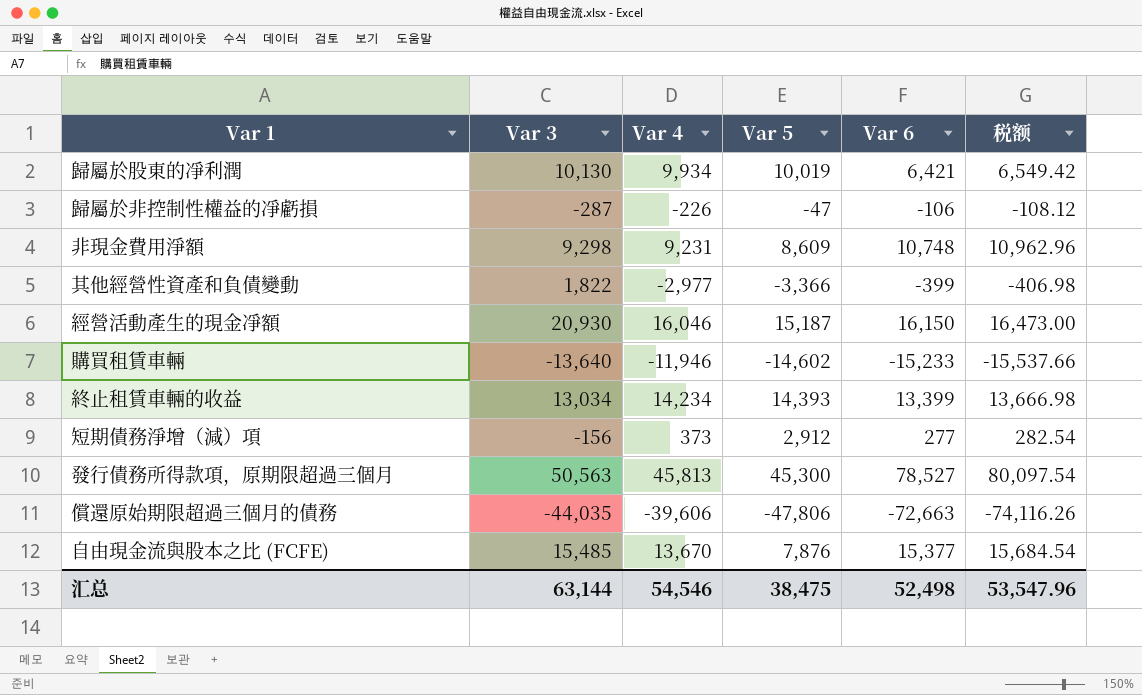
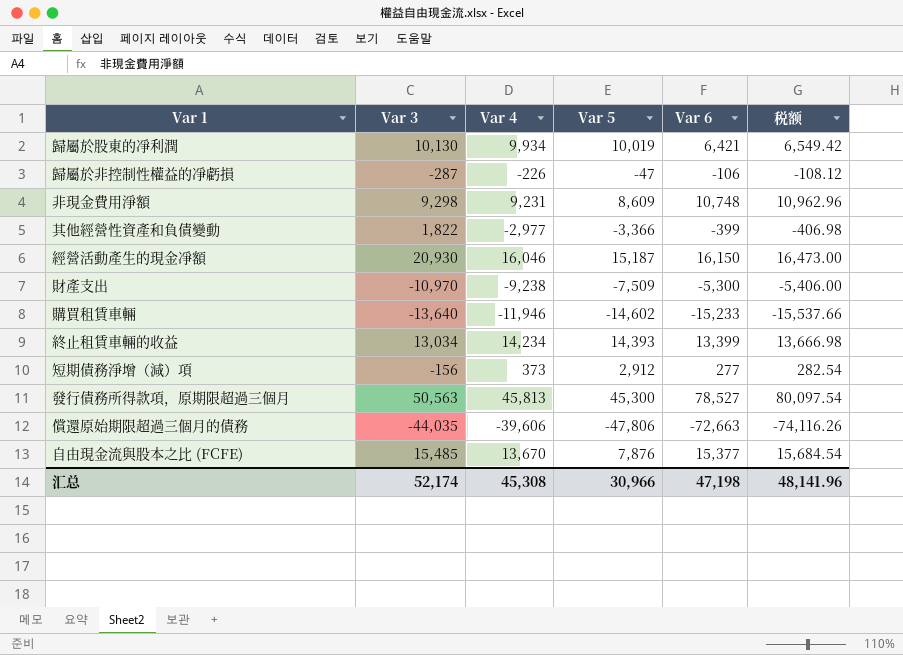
row 財產支出: none -> -10,970 | -9,238 | -7,509 | -5,300 | -5,406.00
汇总 | Var 3: 63,144 -> 52,174
汇总 | Var 4: 54,546 -> 45,308
汇总 | Var 5: 38,475 -> 30,966
汇总 | Var 6: 52,498 -> 47,198
汇总 | 税额: 53,547.96 -> 48,141.96

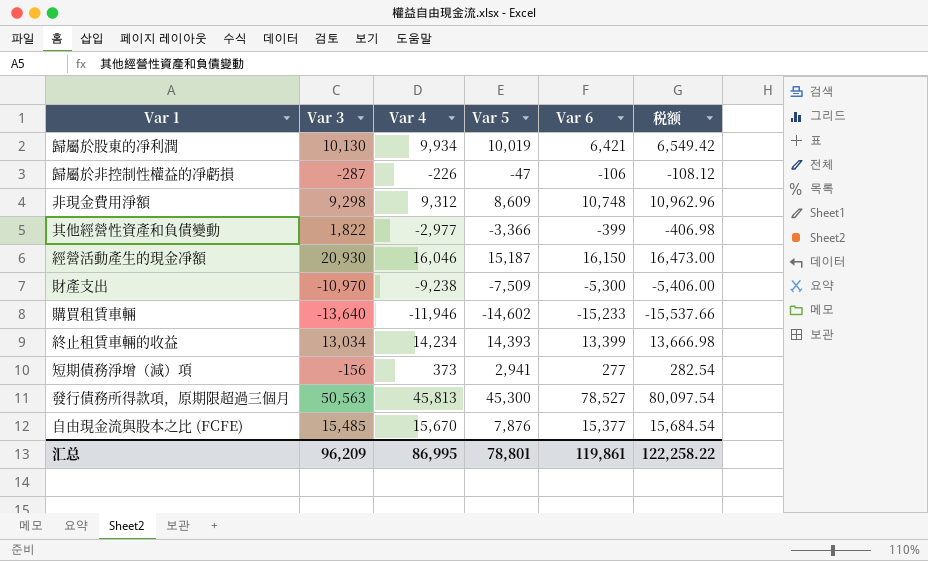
row 償還原始期限超過三個月的債務: -44,035 | -39,606 | -47,806 | -72,663 | -74,116.26 -> none
非現金費用淨額 | Var 4: 9,231 -> 9,312
短期債務淨增（減）項 | Var 5: 2,912 -> 2,941
自由現金流與股本之比 (FCFE) | Var 4: 13,670 -> 15,670
汇总 | Var 3: 52,174 -> 96,209
汇总 | Var 4: 45,308 -> 86,995
汇总 | Var 5: 30,966 -> 78,801
汇总 | Var 6: 47,198 -> 119,861
汇总 | 税额: 48,141.96 -> 122,258.22

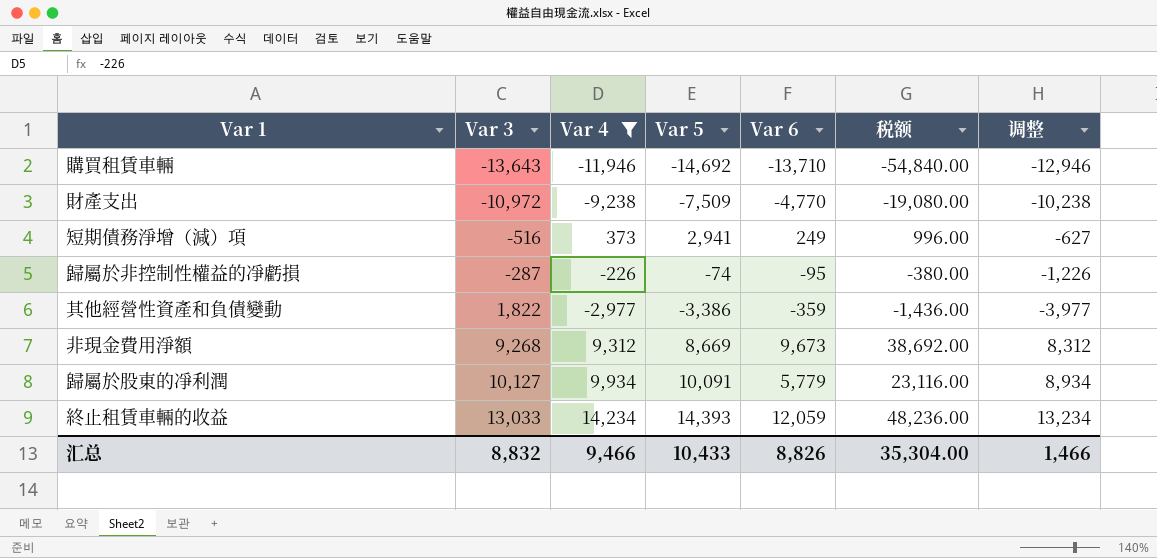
filter: none -> Var 4 <= 14,234
row order: none -> Var 3 ascending
column 税额 | formula: [Var 6] * 1.02 -> [Var 6] * 4
column 调整 | formula: none -> [Var 4] - 1000
購買租賃車輛 | Var 3: -13,640 -> -13,643
購買租賃車輛 | Var 5: -14,602 -> -14,692
購買租賃車輛 | Var 6: -15,233 -> -13,710
財產支出 | Var 3: -10,970 -> -10,972
財產支出 | Var 6: -5,300 -> -4,770
短期債務淨增（減）項 | Var 3: -156 -> -516
短期債務淨增（減）項 | Var 6: 277 -> 249
歸屬於非控制性權益的凈虧損 | Var 5: -47 -> -74
歸屬於非控制性權益的凈虧損 | Var 6: -106 -> -95
其他經營性資產和負債變動 | Var 5: -3,366 -> -3,386
其他經營性資產和負債變動 | Var 6: -399 -> -359
非現金費用淨額 | Var 3: 9,298 -> 9,268
非現金費用淨額 | Var 5: 8,609 -> 8,669
非現金費用淨額 | Var 6: 10,748 -> 9,673
歸屬於股東的凈利潤 | Var 3: 10,130 -> 10,127
歸屬於股東的凈利潤 | Var 5: 10,019 -> 10,091
歸屬於股東的凈利潤 | Var 6: 6,421 -> 5,779
終止租賃車輛的收益 | Var 3: 13,034 -> 13,033
終止租賃車輛的收益 | Var 6: 13,399 -> 12,059
汇总 | Var 3: 96,209 -> 8,832
汇总 | Var 4: 86,995 -> 9,466
汇总 | Var 5: 78,801 -> 10,433
汇总 | Var 6: 119,861 -> 8,826
汇总 | 税额: 122,258.22 -> 35,304.00

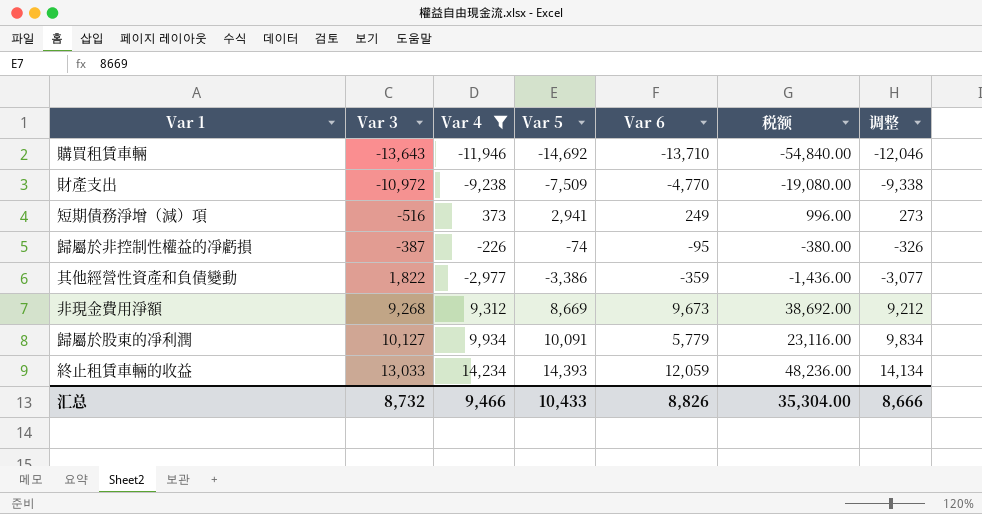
column 调整 | formula: [Var 4] - 1000 -> [Var 4] - 100
歸屬於非控制性權益的凈虧損 | Var 3: -287 -> -387
汇总 | Var 3: 8,832 -> 8,732
汇总 | 调整: 1,466 -> 8,666

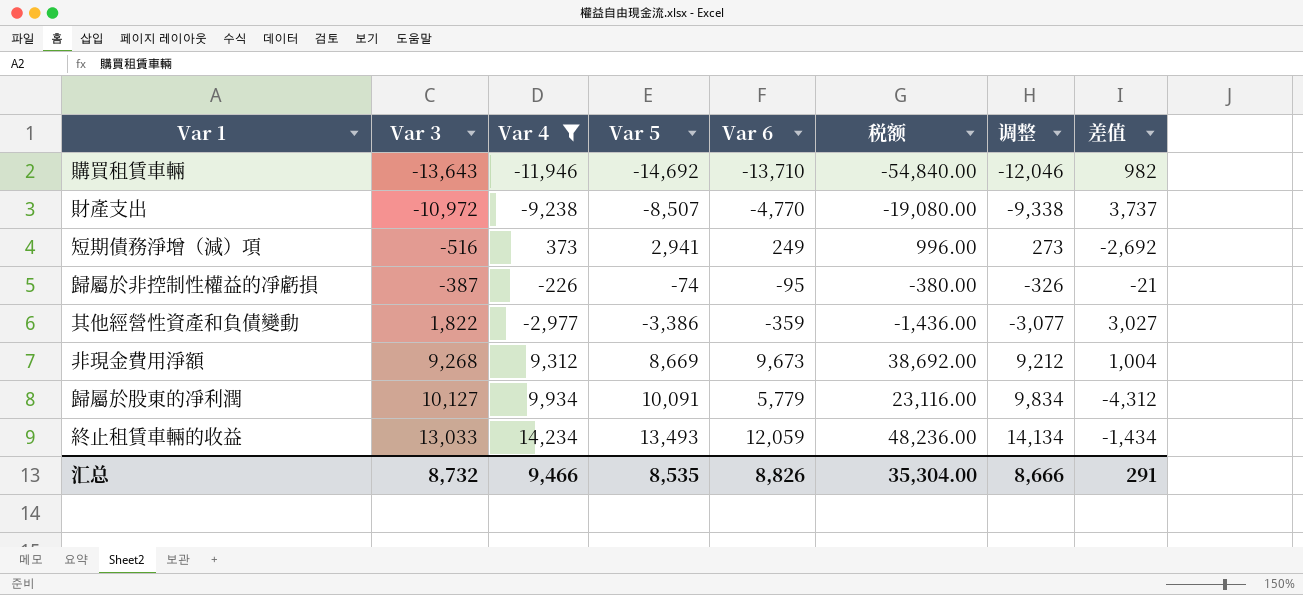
column 差值 | formula: none -> [Var 6] - [Var 5]
財產支出 | Var 5: -7,509 -> -8,507
終止租賃車輛的收益 | Var 5: 14,393 -> 13,493
汇总 | Var 5: 10,433 -> 8,535

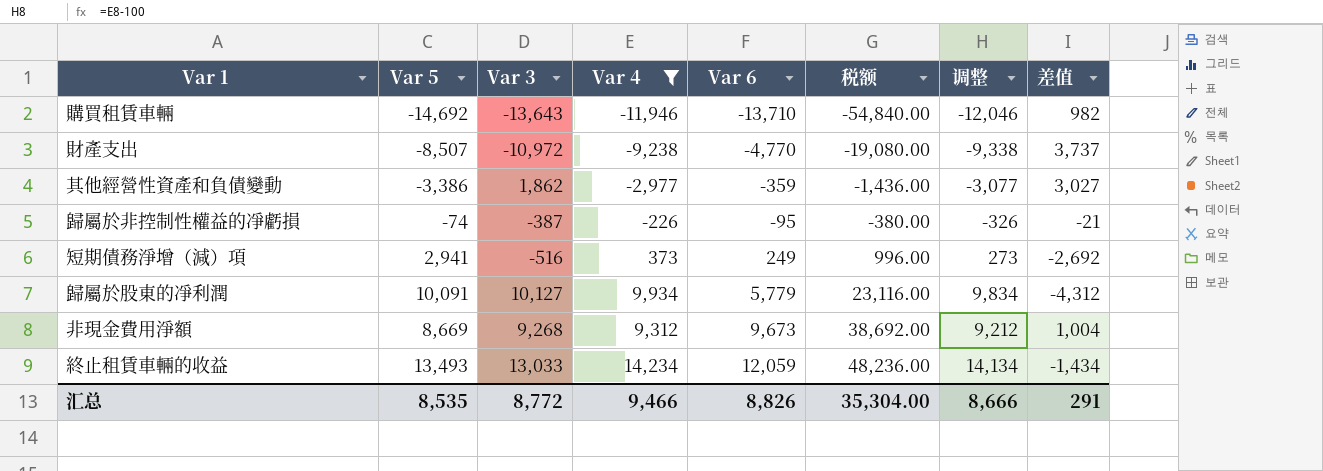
row order: Var 3 ascending -> Var 6 ascending
column Var 5 | position: 4 -> 2
其他經營性資產和負債變動 | Var 3: 1,822 -> 1,862
汇总 | Var 3: 8,732 -> 8,772

